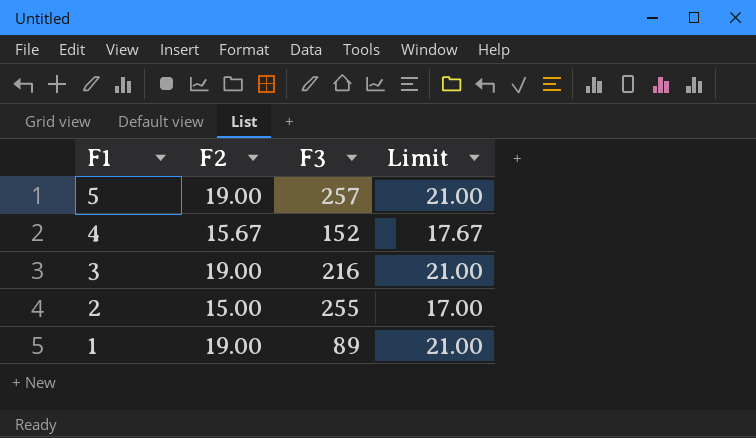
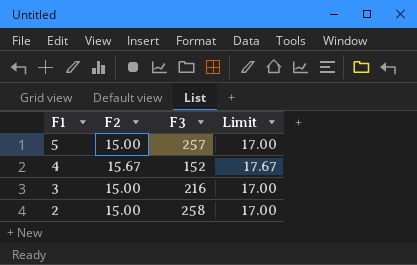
row 1: 19.00 | 89 | 21.00 -> none
5 | F2: 19.00 -> 15.00
5 | Limit: 21.00 -> 17.00
3 | F2: 19.00 -> 15.00
3 | Limit: 21.00 -> 17.00
2 | F3: 255 -> 258

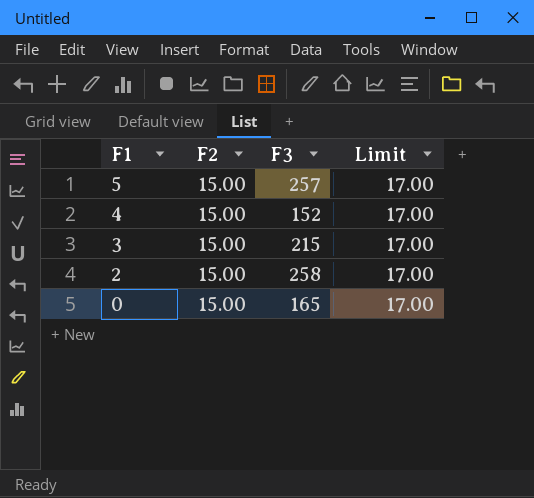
4 | F2: 15.67 -> 15.00
4 | Limit: 17.67 -> 17.00
3 | F3: 216 -> 215
row 0: none -> 15.00 | 165 | 17.00

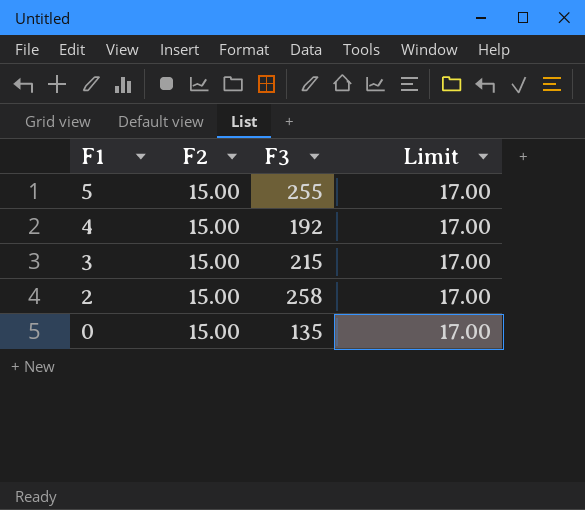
5 | F3: 257 -> 255
4 | F3: 152 -> 192
0 | F3: 165 -> 135

